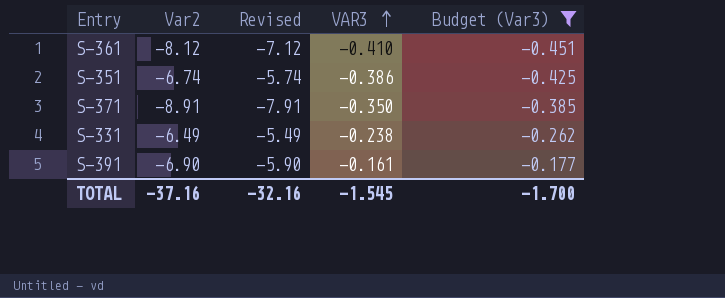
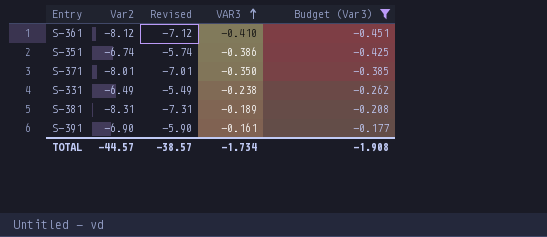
S-371 | Var2: -8.91 -> -8.01
S-371 | Revised: -7.91 -> -7.01
row S-381: none -> -8.31 | -7.31 | -0.189 | -0.208
TOTAL | Var2: -37.16 -> -44.57
TOTAL | Revised: -32.16 -> -38.57
TOTAL | VAR3: -1.545 -> -1.734
TOTAL | Budget (Var3): -1.700 -> -1.908

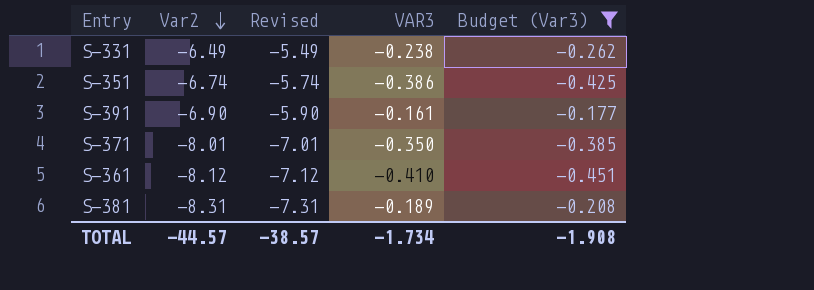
row order: VAR3 ascending -> Var2 descending

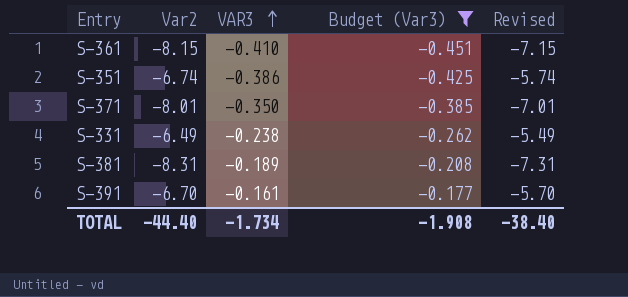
row order: Var2 descending -> VAR3 ascending
column Revised | position: 3 -> 5
S-361 | Var2: -8.12 -> -8.15
S-361 | Revised: -7.12 -> -7.15
S-391 | Var2: -6.90 -> -6.70
S-391 | Revised: -5.90 -> -5.70
TOTAL | Var2: -44.57 -> -44.40
TOTAL | Revised: -38.57 -> -38.40

